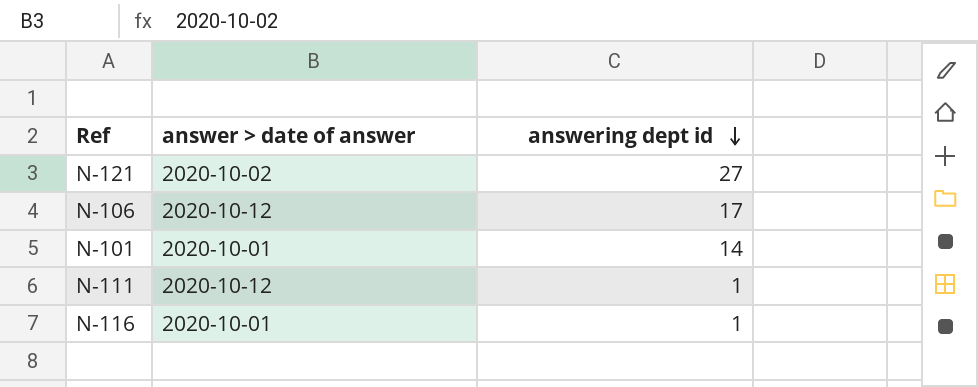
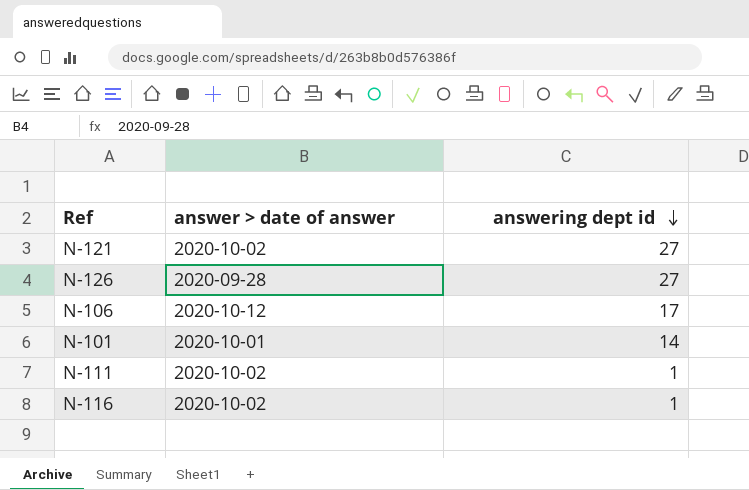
row N-126: none -> 2020-09-28 | 27
N-111 | answer > date of answer: 2020-10-12 -> 2020-10-02
N-116 | answer > date of answer: 2020-10-01 -> 2020-10-02

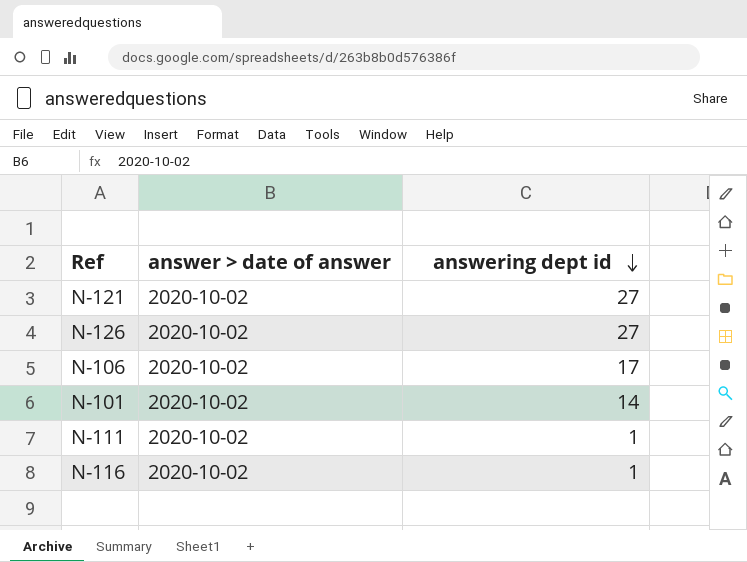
N-126 | answer > date of answer: 2020-09-28 -> 2020-10-02
N-106 | answer > date of answer: 2020-10-12 -> 2020-10-02
N-101 | answer > date of answer: 2020-10-01 -> 2020-10-02

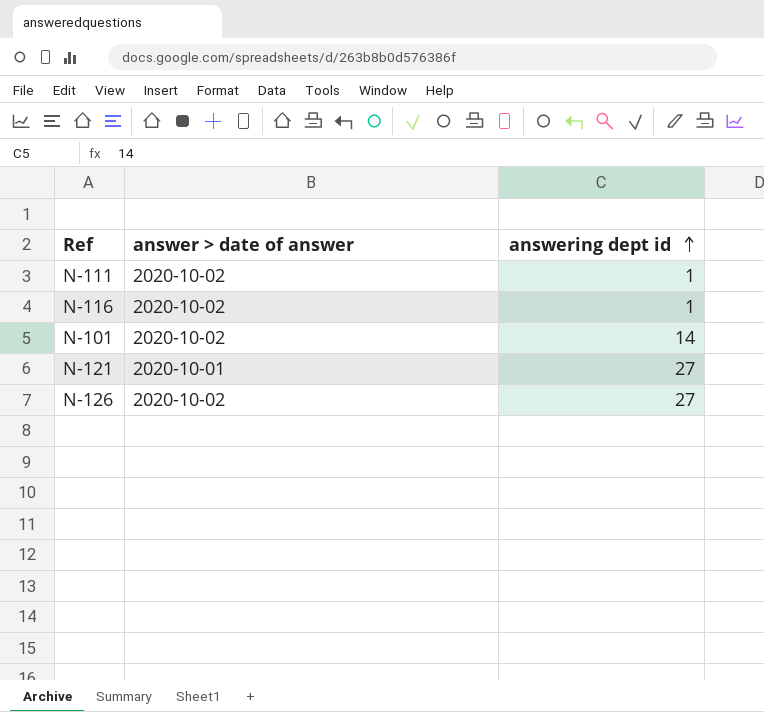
row order: answering dept id descending -> answering dept id ascending
row N-106: 2020-10-02 | 17 -> none
N-121 | answer > date of answer: 2020-10-02 -> 2020-10-01

